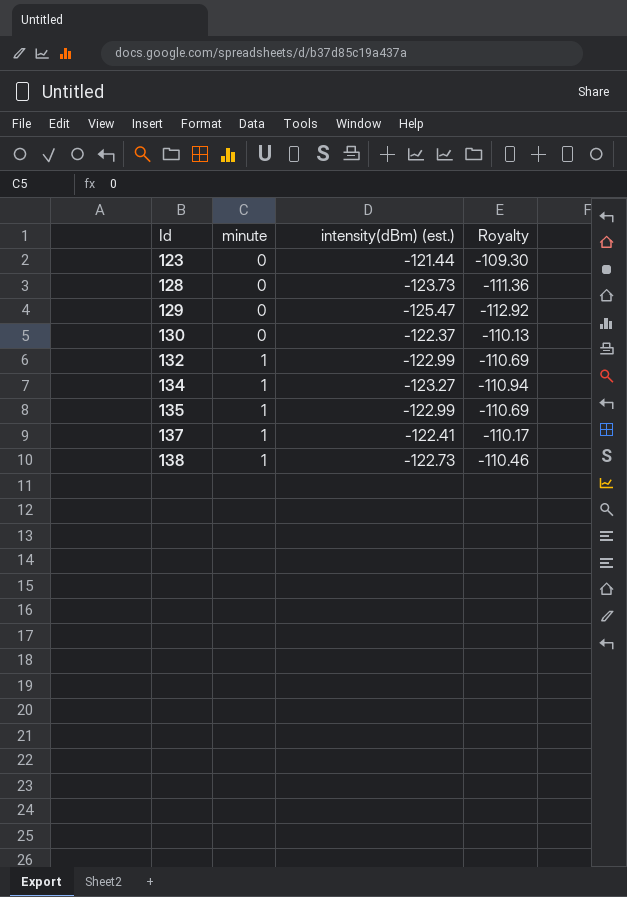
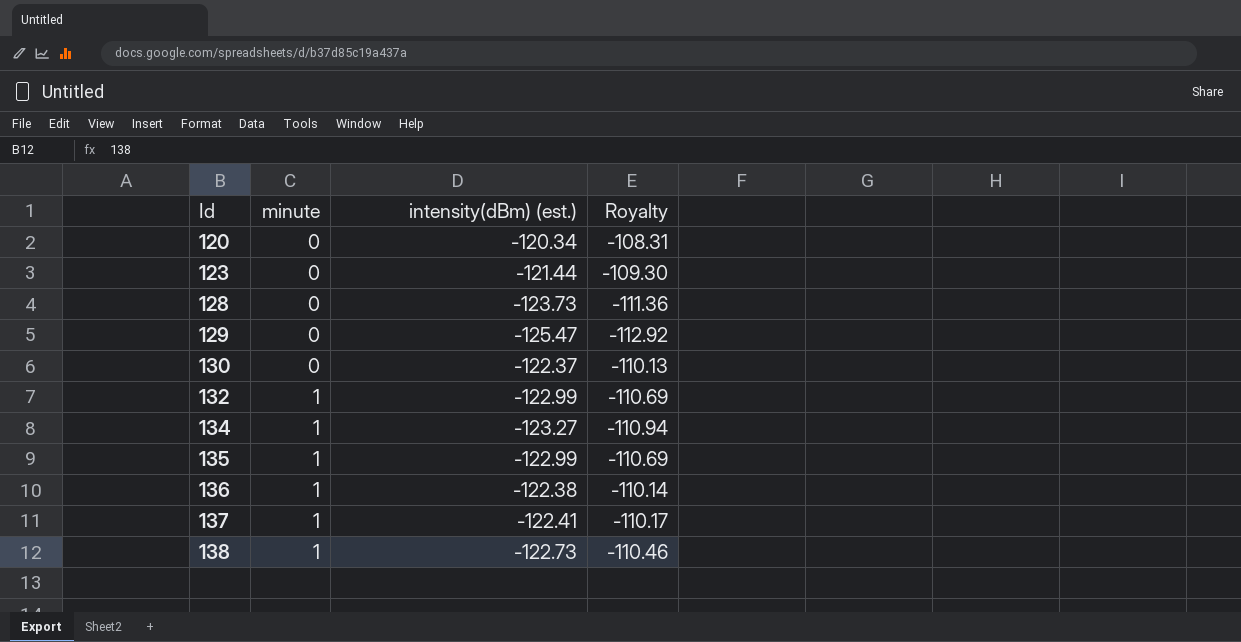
row 120: none -> 0 | -120.34 | -108.31
row 136: none -> 1 | -122.38 | -110.14

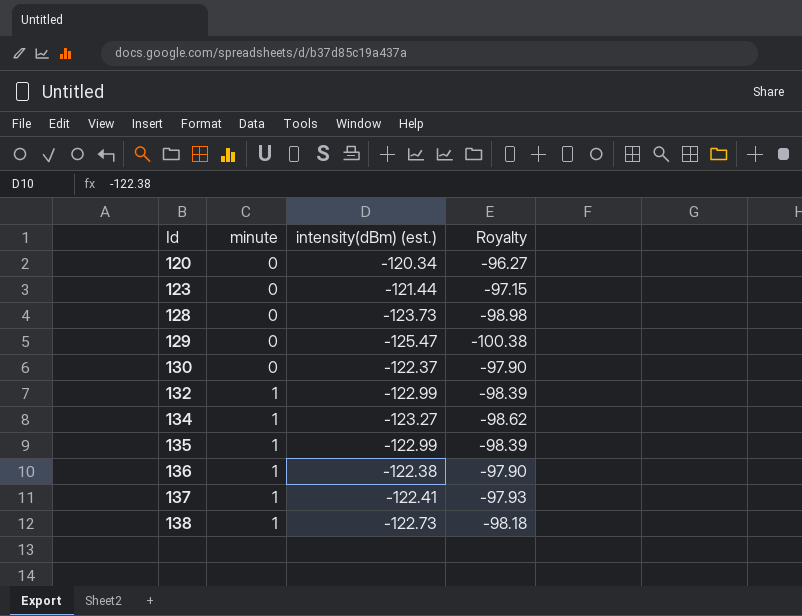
column Royalty | formula: [intensity(dBm) (est.)] * 0.9 -> [intensity(dBm) (est.)] * 0.8

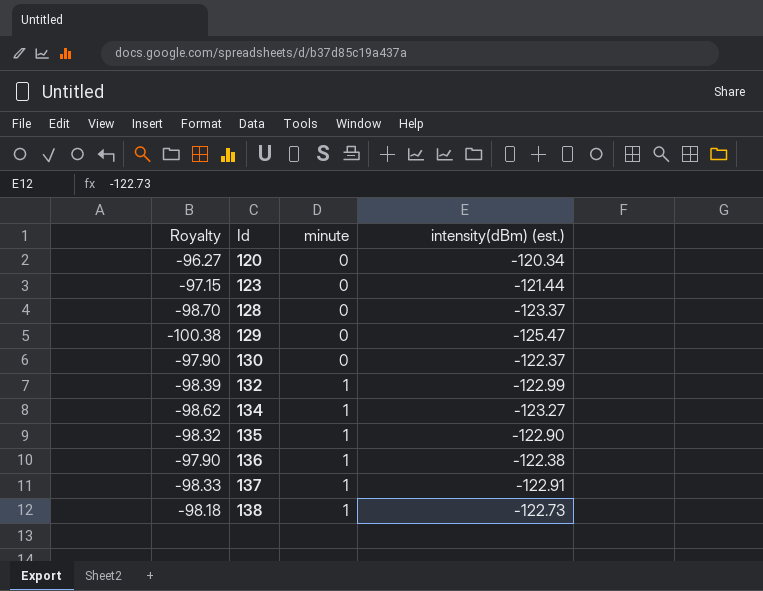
column Royalty | position: 4 -> 1
128 | Royalty: -98.98 -> -98.70
128 | intensity(dBm) (est.): -123.73 -> -123.37
135 | Royalty: -98.39 -> -98.32
135 | intensity(dBm) (est.): -122.99 -> -122.90
137 | Royalty: -97.93 -> -98.33
137 | intensity(dBm) (est.): -122.41 -> -122.91

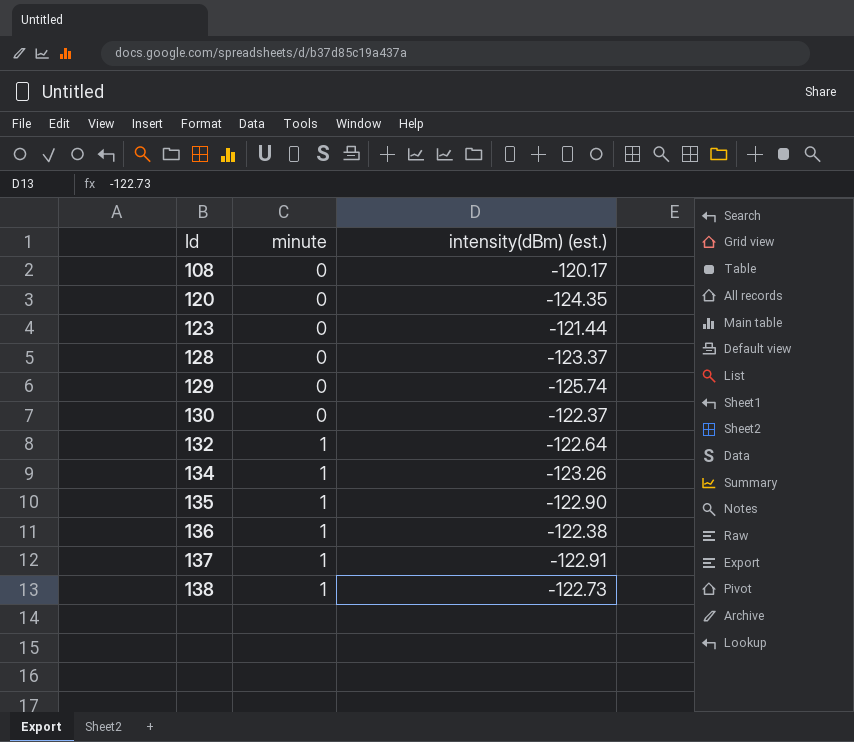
column Royalty | formula: [intensity(dBm) (est.)] * 0.8 -> none
row 108: none -> 0 | -120.17
120 | intensity(dBm) (est.): -120.34 -> -124.35
129 | intensity(dBm) (est.): -125.47 -> -125.74
132 | intensity(dBm) (est.): -122.99 -> -122.64
134 | intensity(dBm) (est.): -123.27 -> -123.26

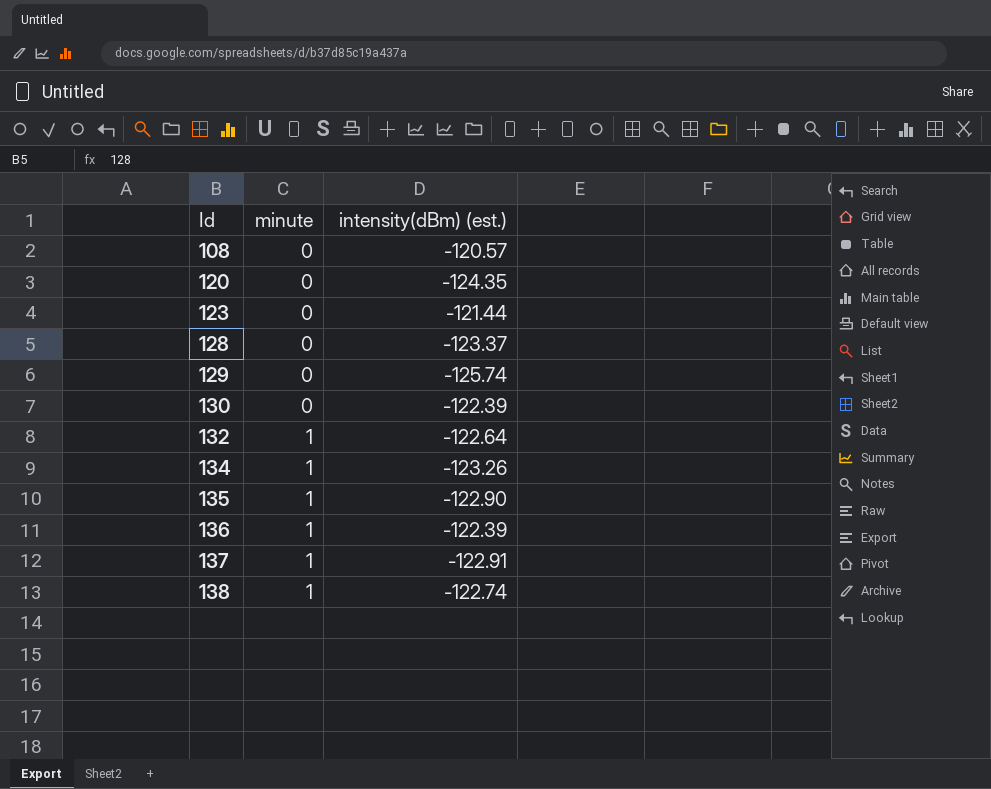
108 | intensity(dBm) (est.): -120.17 -> -120.57
130 | intensity(dBm) (est.): -122.37 -> -122.39
136 | intensity(dBm) (est.): -122.38 -> -122.39
138 | intensity(dBm) (est.): -122.73 -> -122.74

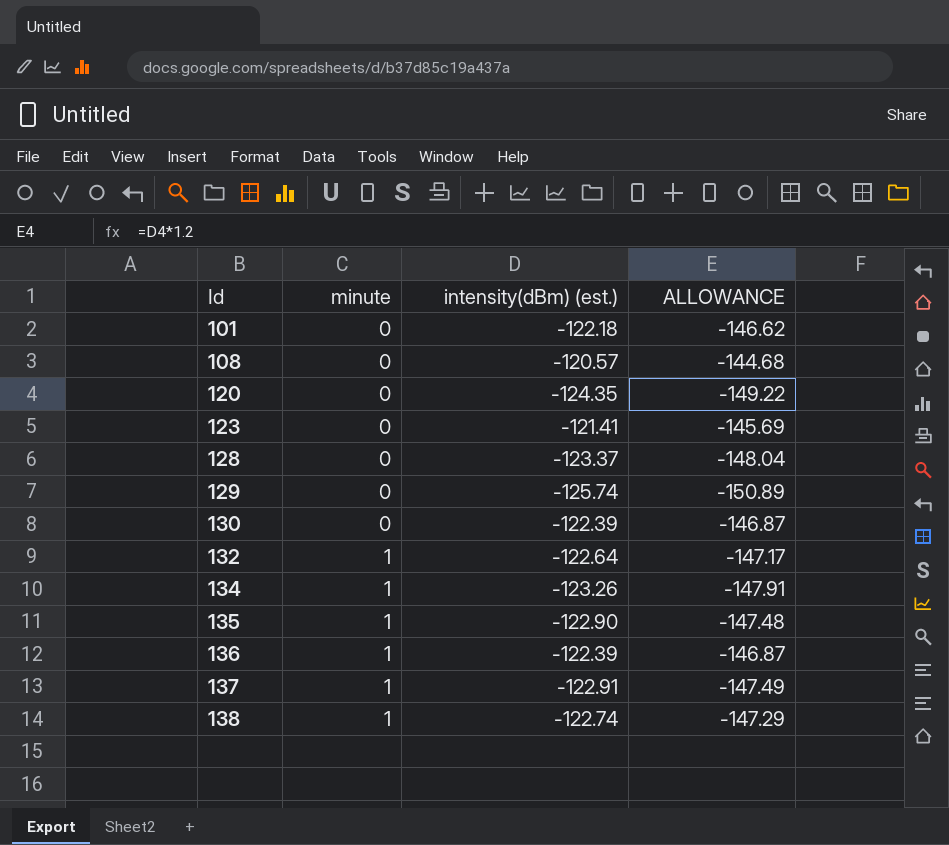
column ALLOWANCE | formula: none -> [intensity(dBm) (est.)] * 1.2
row 101: none -> 0 | -122.18 | -146.62
123 | intensity(dBm) (est.): -121.44 -> -121.41

